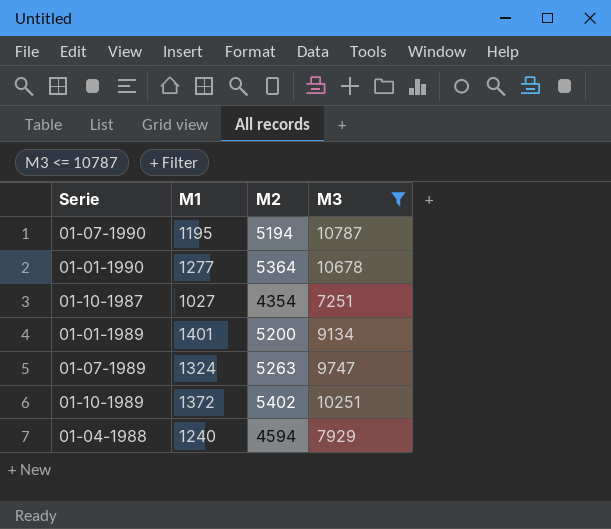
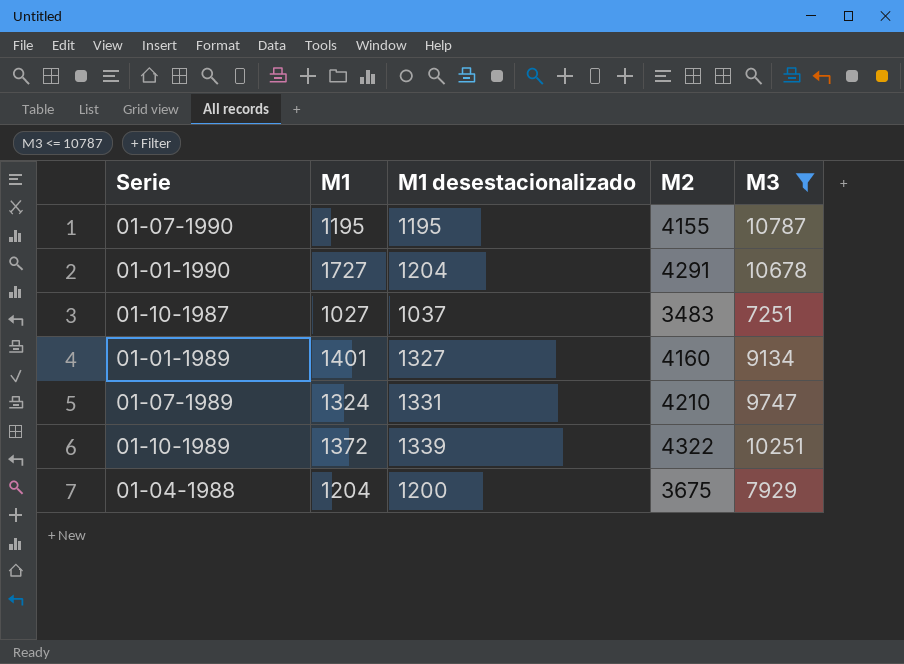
column M1 desestacionalizado | position: none -> 3
01-07-1990 | M2: 5194 -> 4155
01-01-1990 | M1: 1277 -> 1727
01-01-1990 | M2: 5364 -> 4291
01-10-1987 | M2: 4354 -> 3483
01-01-1989 | M2: 5200 -> 4160
01-07-1989 | M2: 5263 -> 4210
01-10-1989 | M2: 5402 -> 4322
01-04-1988 | M1: 1240 -> 1204
01-04-1988 | M2: 4594 -> 3675

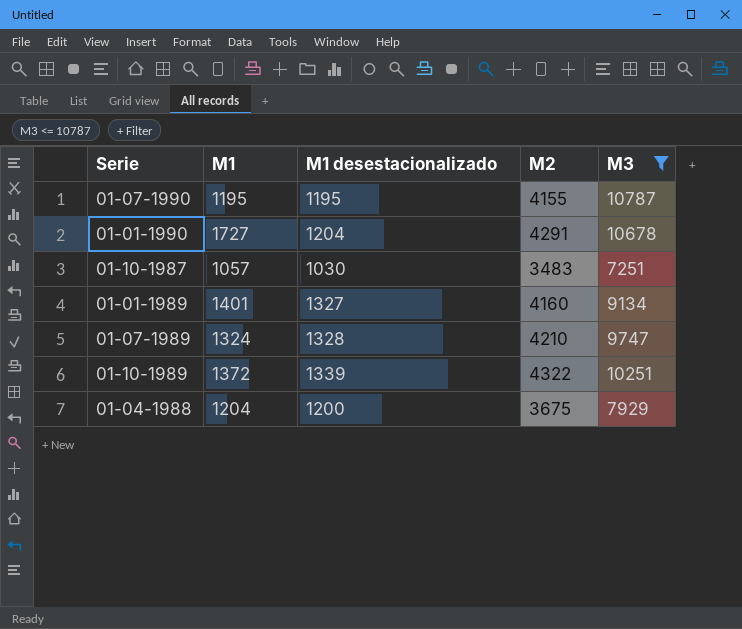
01-10-1987 | M1: 1027 -> 1057
01-10-1987 | M1 desestacionalizado: 1037 -> 1030
01-07-1989 | M1 desestacionalizado: 1331 -> 1328

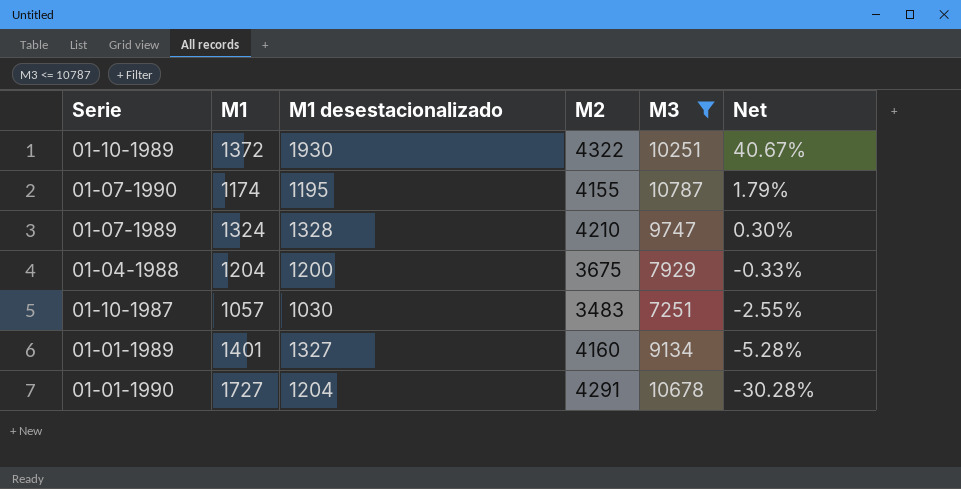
row order: none -> Net descending
column Net | formula: none -> ([M1 desestacionalizado] - [M1]) / [M1]
01-10-1989 | M1 desestacionalizado: 1339 -> 1930
01-07-1990 | M1: 1195 -> 1174

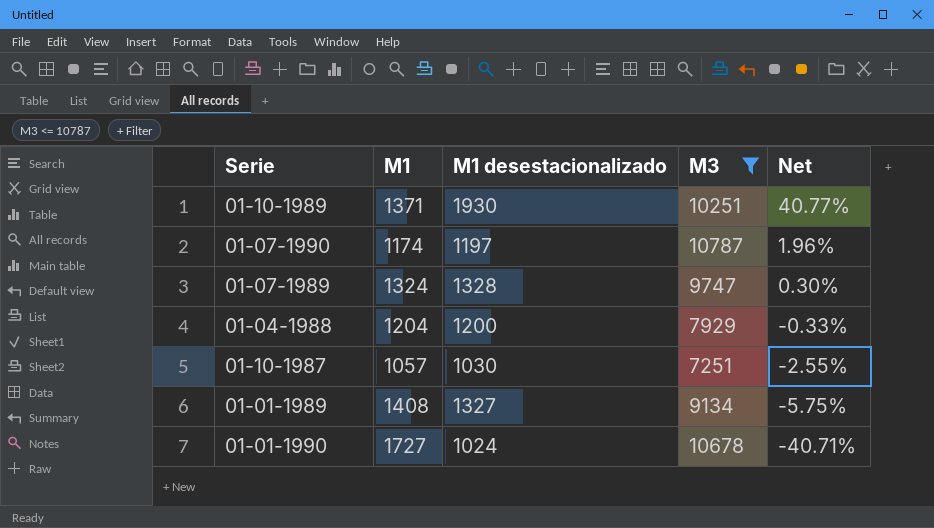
column M2 | position: 4 -> none
01-10-1989 | M1: 1372 -> 1371
01-10-1989 | Net: 40.67% -> 40.77%
01-07-1990 | M1 desestacionalizado: 1195 -> 1197
01-07-1990 | Net: 1.79% -> 1.96%
01-01-1989 | M1: 1401 -> 1408
01-01-1989 | Net: -5.28% -> -5.75%
01-01-1990 | M1 desestacionalizado: 1204 -> 1024
01-01-1990 | Net: -30.28% -> -40.71%

